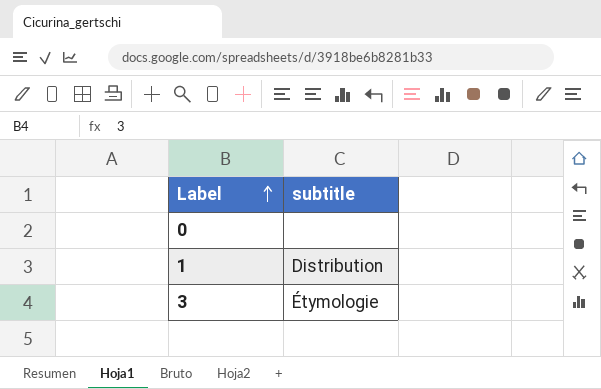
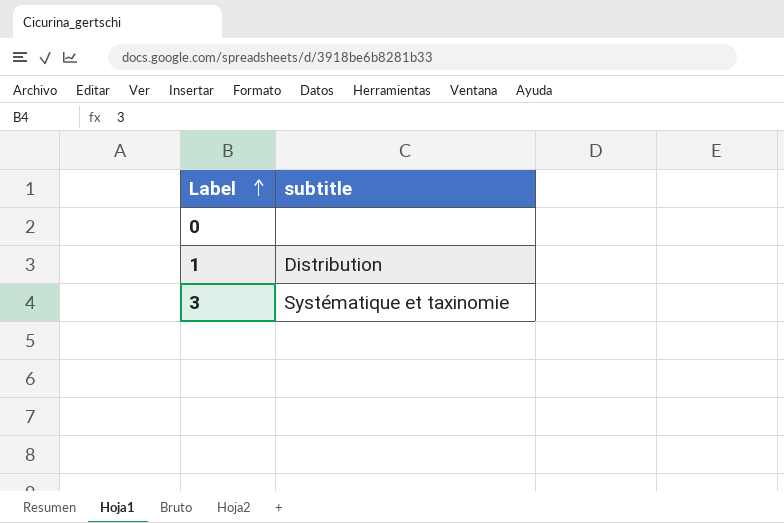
3 | subtitle: Étymologie -> Systématique et taxinomie

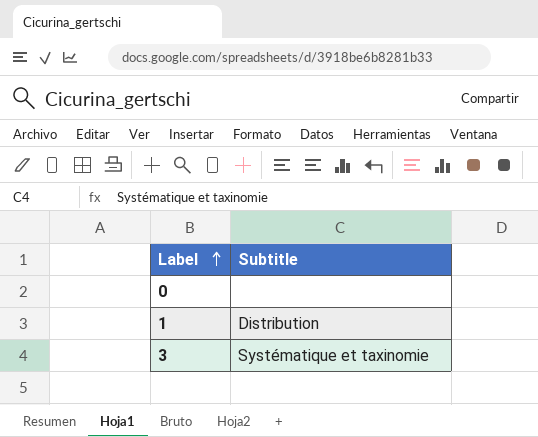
column name: subtitle -> Subtitle

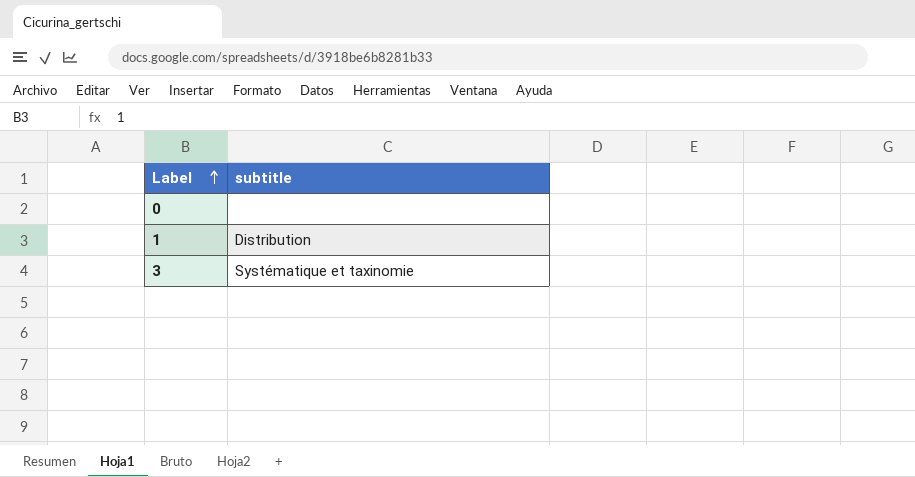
column name: Subtitle -> subtitle

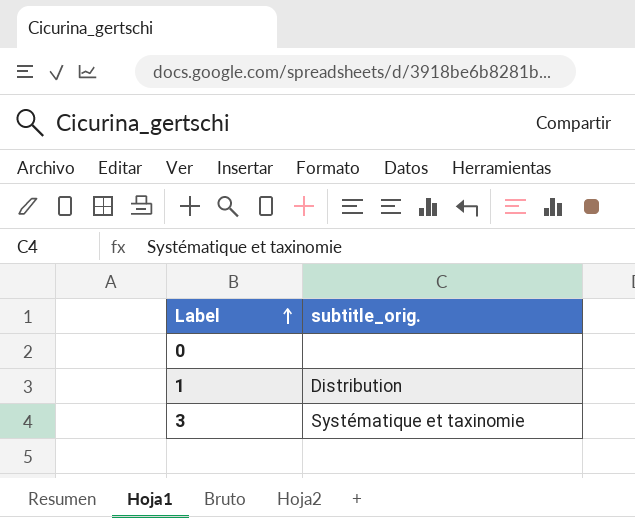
column name: subtitle -> subtitle_orig.

